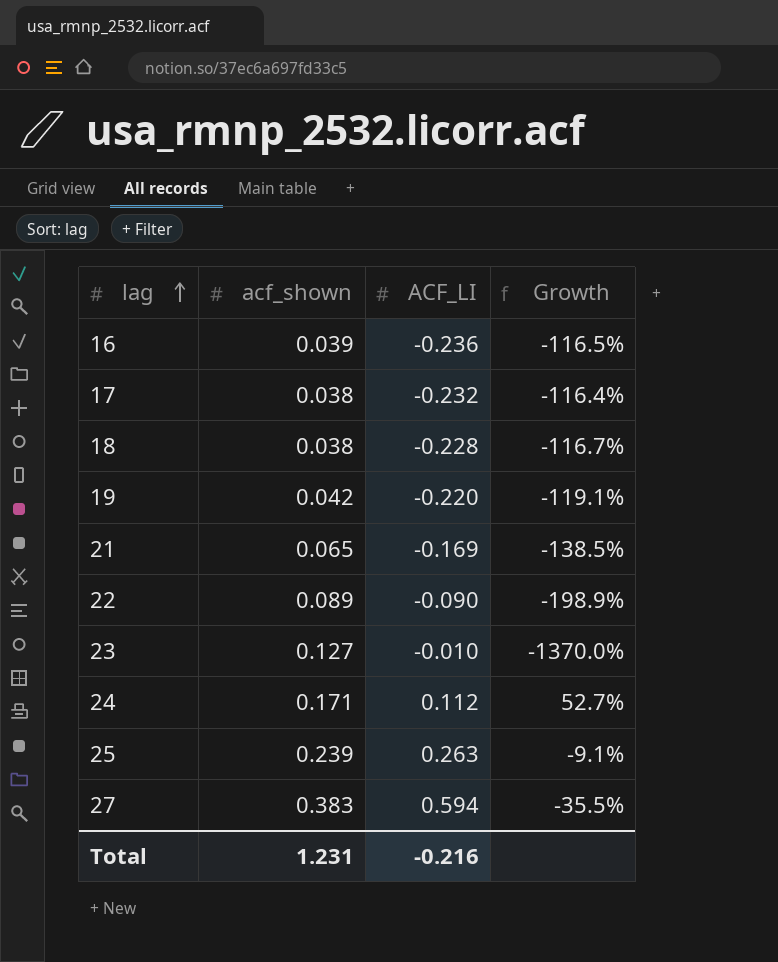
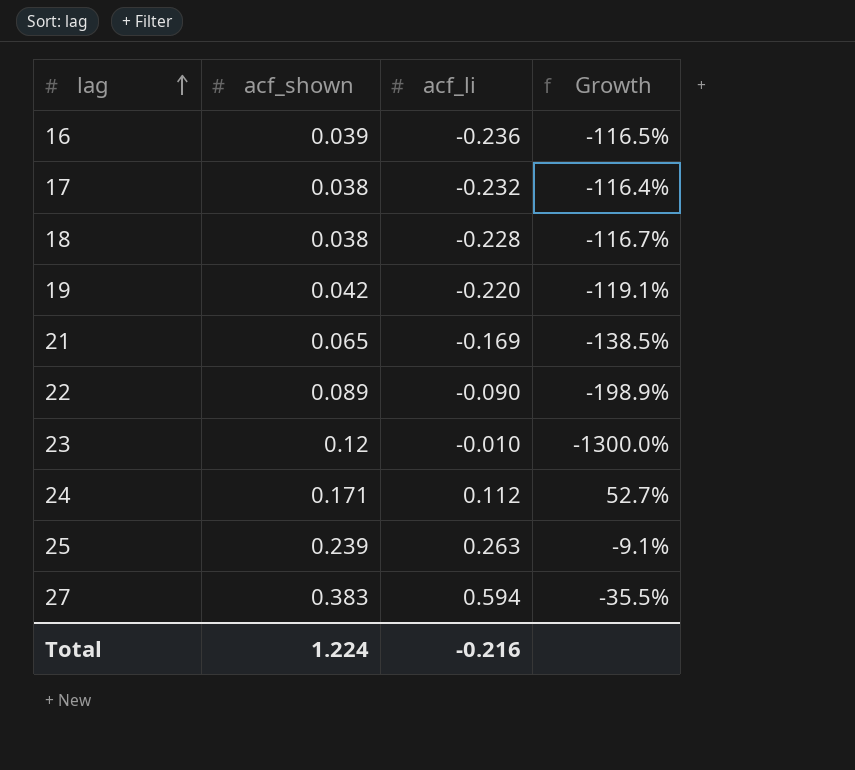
column name: ACF_LI -> acf_li
23 | acf_shown: 0.127 -> 0.12
23 | Growth: -1370.0% -> -1300.0%
Total | acf_shown: 1.231 -> 1.224

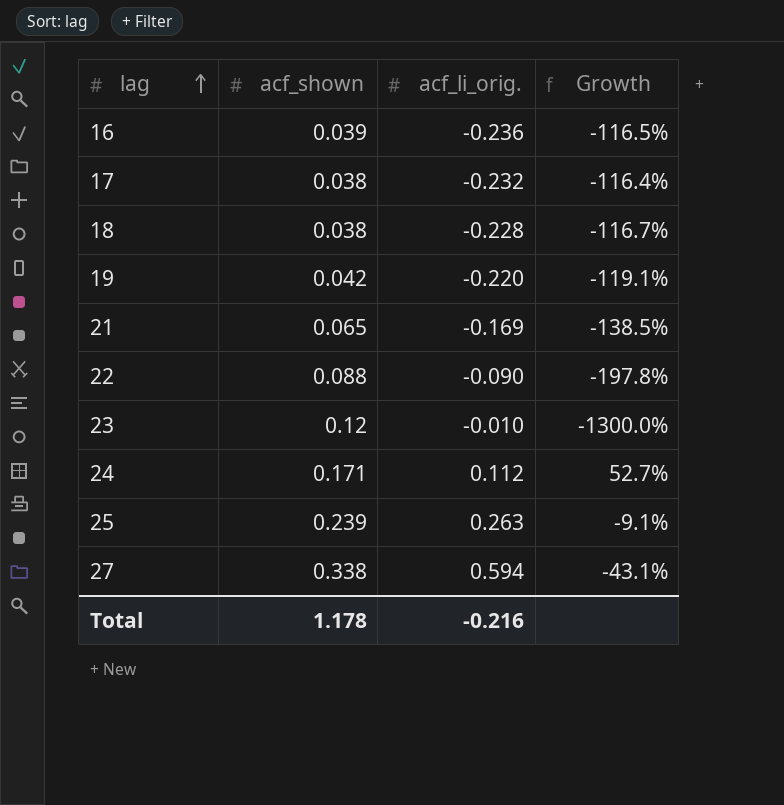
column name: acf_li -> acf_li_orig.
22 | acf_shown: 0.089 -> 0.088
22 | Growth: -198.9% -> -197.8%
27 | acf_shown: 0.383 -> 0.338
27 | Growth: -35.5% -> -43.1%
Total | acf_shown: 1.224 -> 1.178

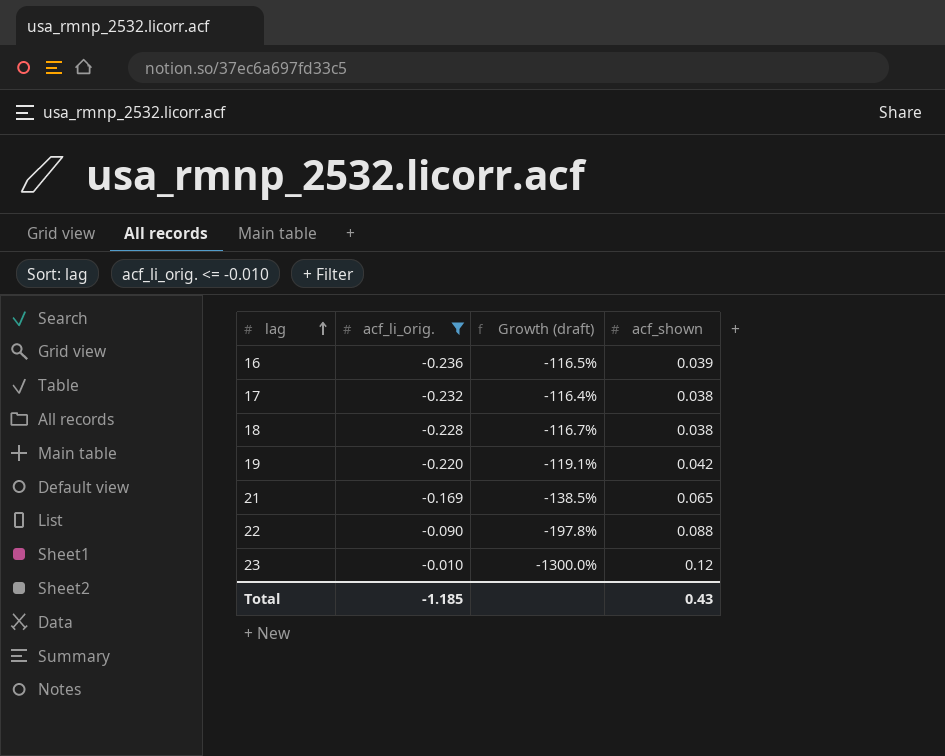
filter: none -> acf_li_orig. <= -0.010
column name: Growth -> Growth (draft)
column acf_shown | position: 2 -> 4
Total | acf_li_orig.: -0.216 -> -1.185
Total | acf_shown: 1.178 -> 0.43

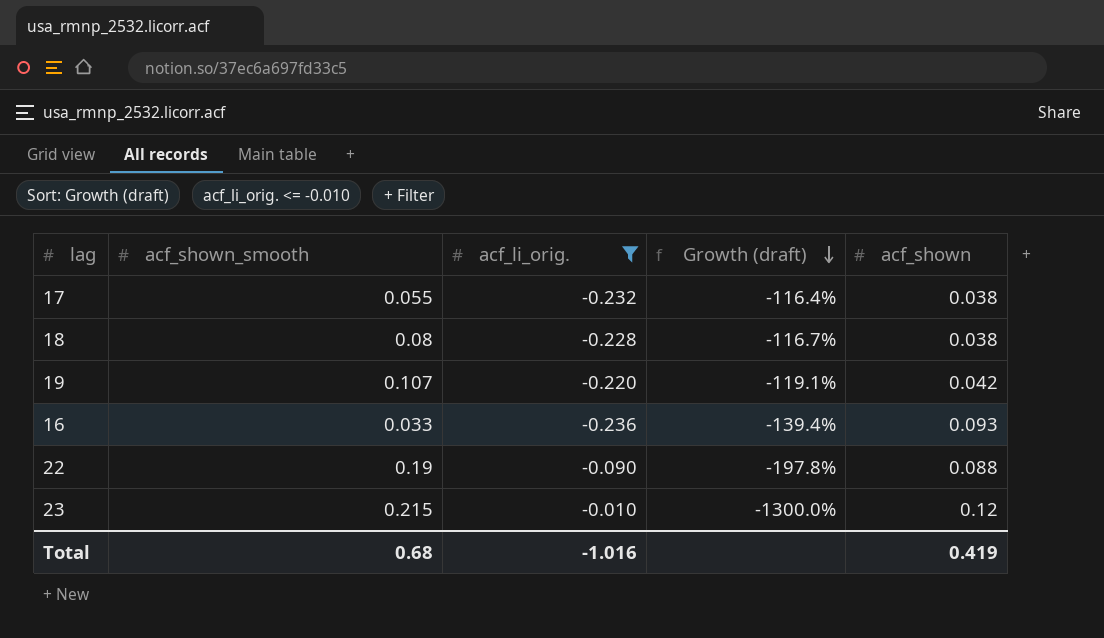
row order: lag ascending -> Growth (draft) descending
column acf_shown_smooth | position: none -> 2
row 21: -0.169 | -138.5% | 0.065 -> none
16 | Growth (draft): -116.5% -> -139.4%
16 | acf_shown: 0.039 -> 0.093
Total | acf_li_orig.: -1.185 -> -1.016
Total | acf_shown: 0.43 -> 0.419

